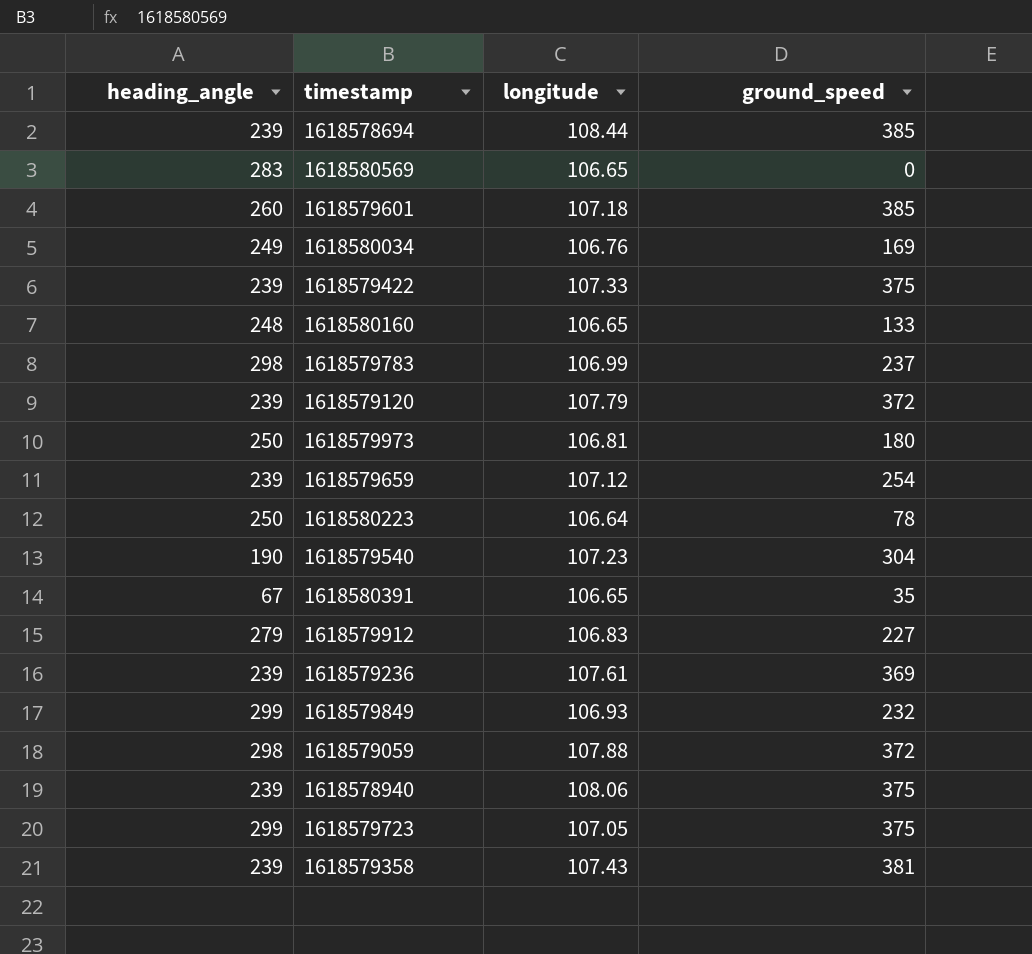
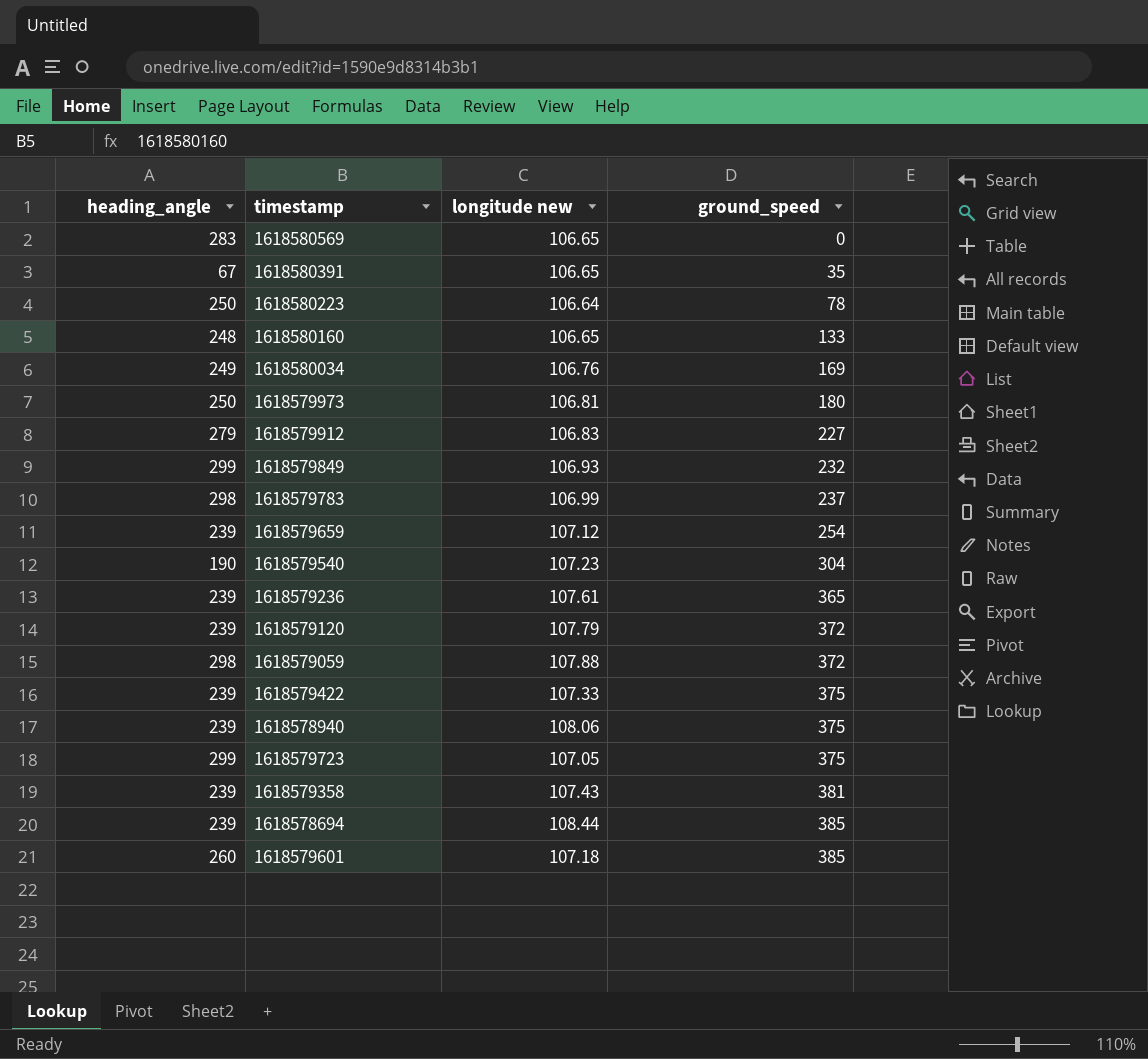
row order: none -> ground_speed ascending
column name: longitude -> longitude new
1618579236 | ground_speed: 369 -> 365

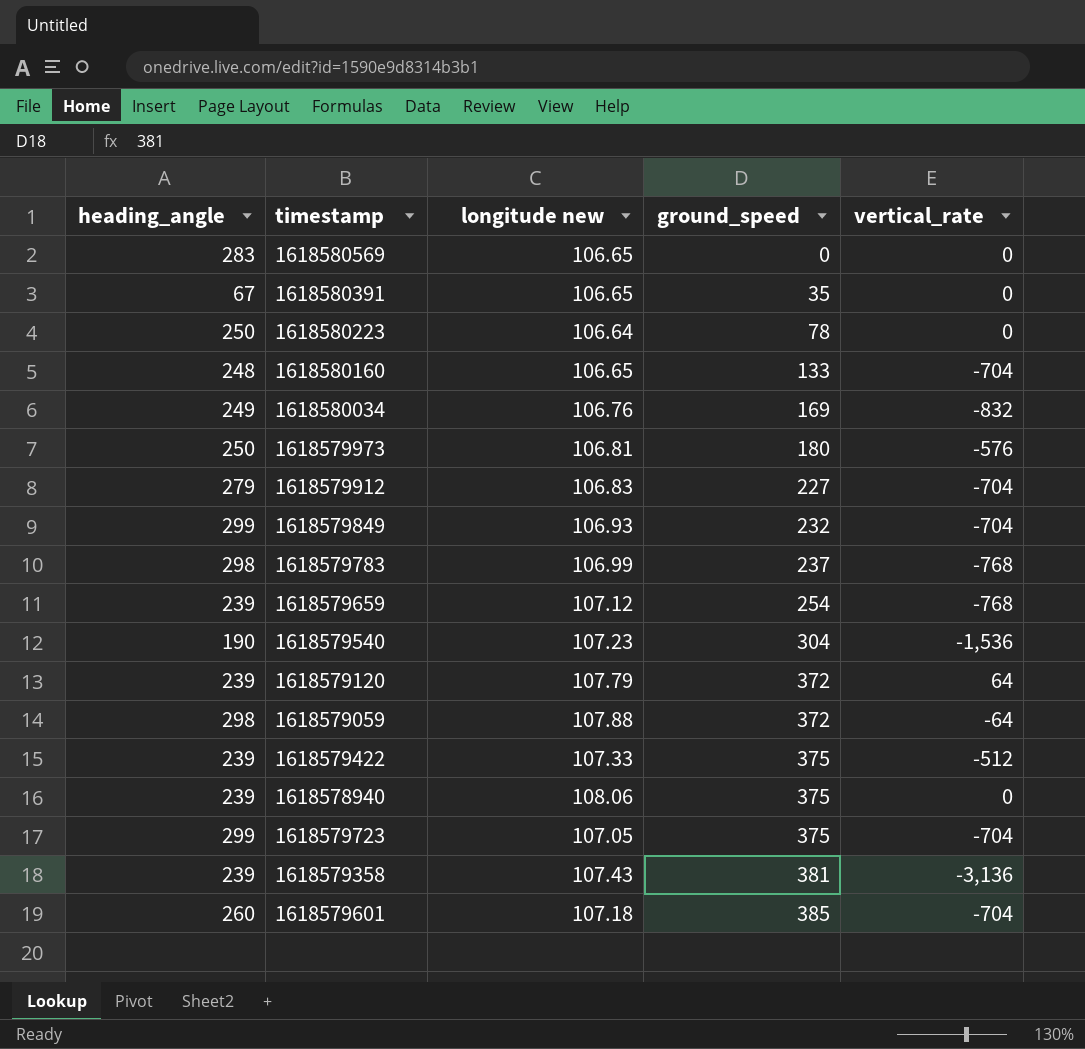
column vertical_rate | position: none -> 5
row 1618579236: 239 | 107.61 | 365 -> none
row 1618578694: 239 | 108.44 | 385 -> none

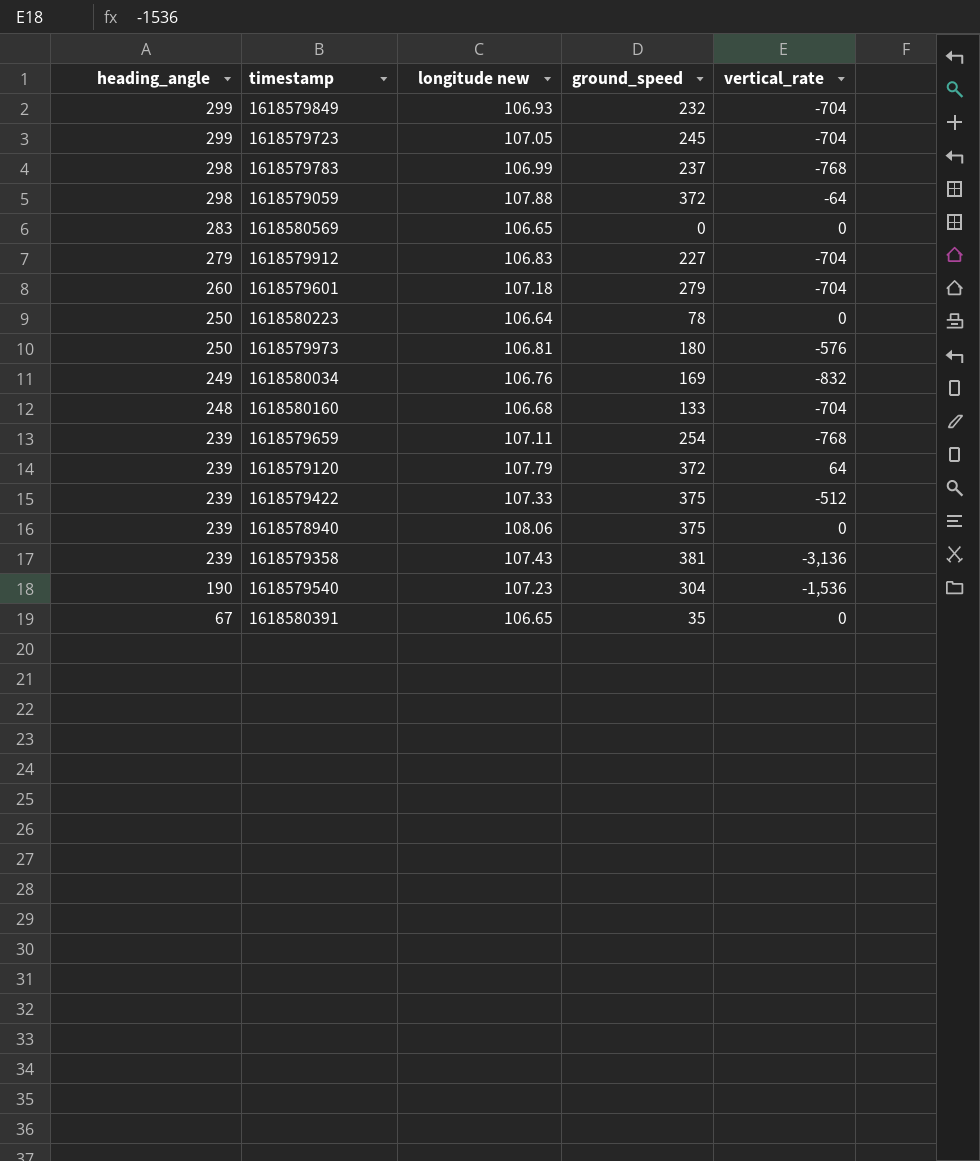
row order: ground_speed ascending -> heading_angle descending
1618579723 | ground_speed: 375 -> 245
1618579601 | ground_speed: 385 -> 279
1618580160 | longitude new: 106.65 -> 106.68
1618579659 | longitude new: 107.12 -> 107.11

